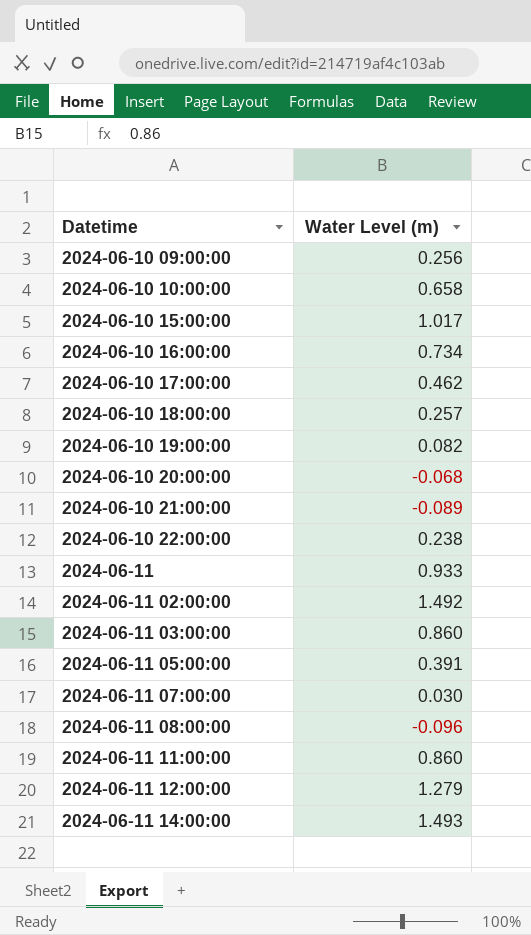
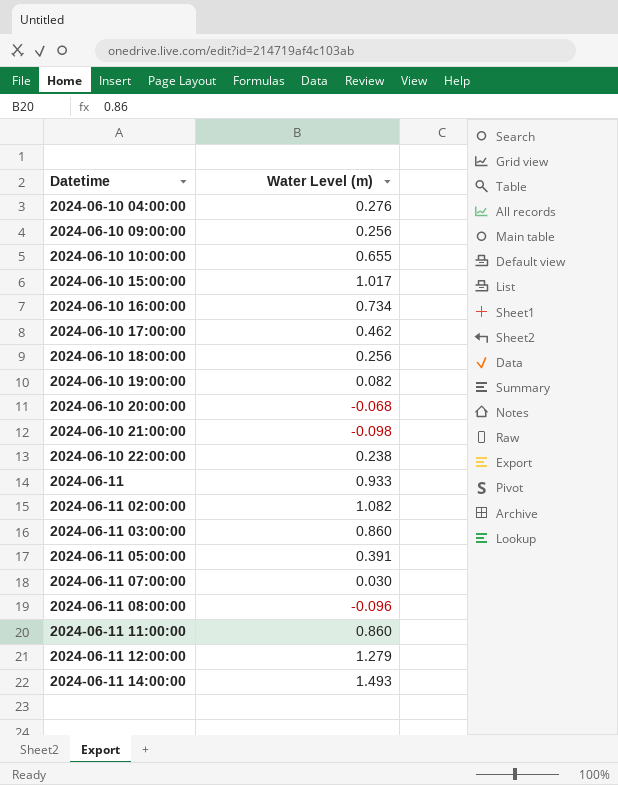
row 2024-06-10 04:00:00: none -> 0.276
2024-06-10 10:00:00 | Water Level (m): 0.658 -> 0.655
2024-06-10 18:00:00 | Water Level (m): 0.257 -> 0.256
2024-06-10 21:00:00 | Water Level (m): -0.089 -> -0.098
2024-06-11 02:00:00 | Water Level (m): 1.492 -> 1.082

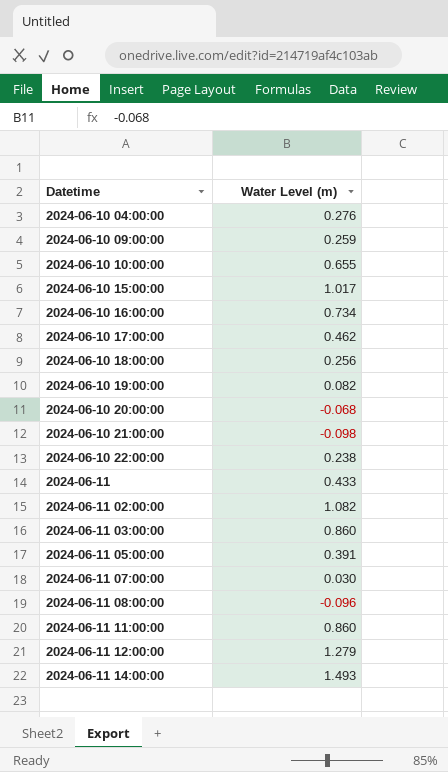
2024-06-10 09:00:00 | Water Level (m): 0.256 -> 0.259
2024-06-11 | Water Level (m): 0.933 -> 0.433

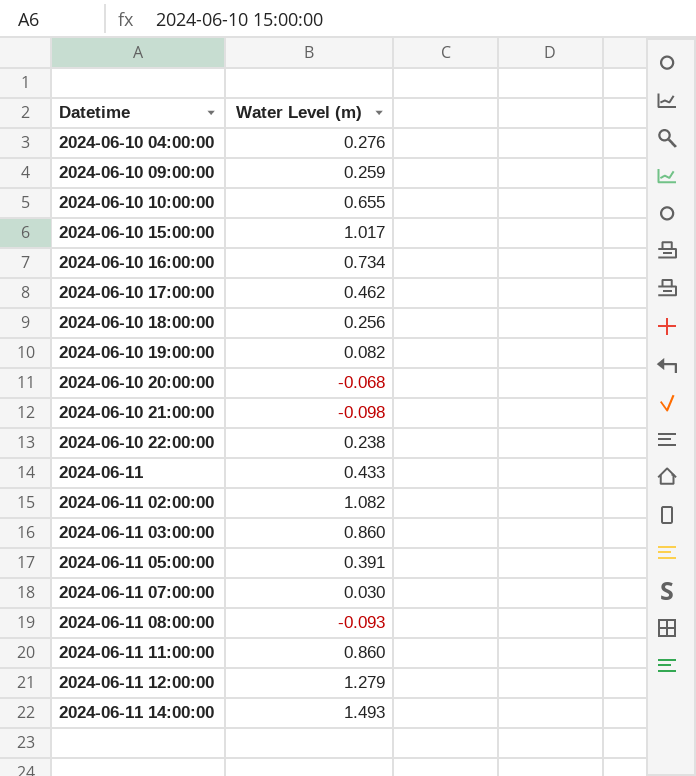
2024-06-11 08:00:00 | Water Level (m): -0.096 -> -0.093

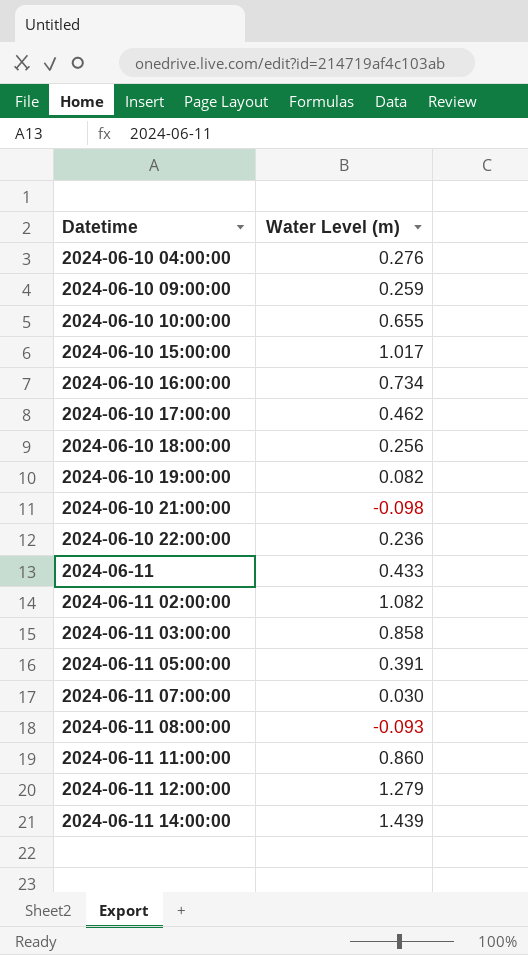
row 2024-06-10 20:00:00: -0.068 -> none
2024-06-10 22:00:00 | Water Level (m): 0.238 -> 0.236
2024-06-11 03:00:00 | Water Level (m): 0.860 -> 0.858
2024-06-11 14:00:00 | Water Level (m): 1.493 -> 1.439

